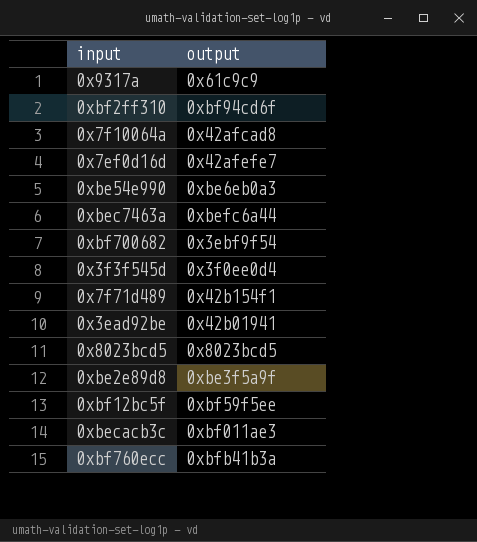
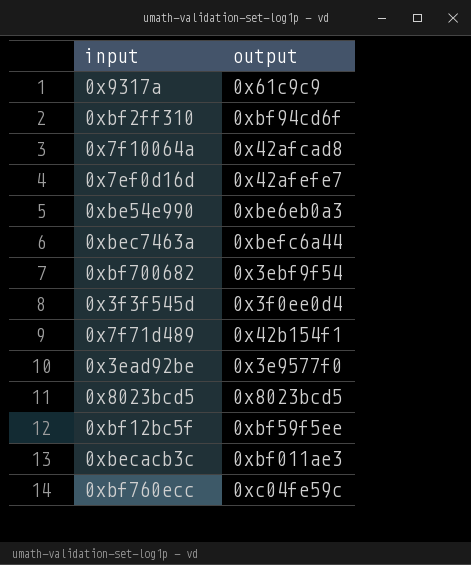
row 0xbe2e89d8: 0xbe3f5a9f -> none
0x3ead92be | output: 0x42b01941 -> 0x3e9577f0
0xbf760ecc | output: 0xbfb41b3a -> 0xc04fe59c

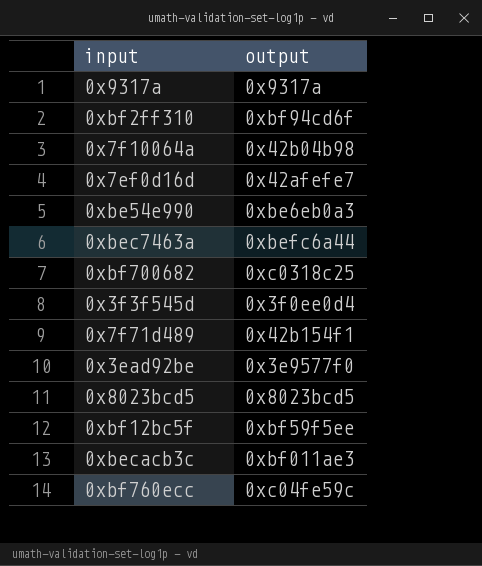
0x9317a | output: 0x61c9c9 -> 0x9317a
0x7f10064a | output: 0x42afcad8 -> 0x42b04b98
0xbf700682 | output: 0x3ebf9f54 -> 0xc0318c25

